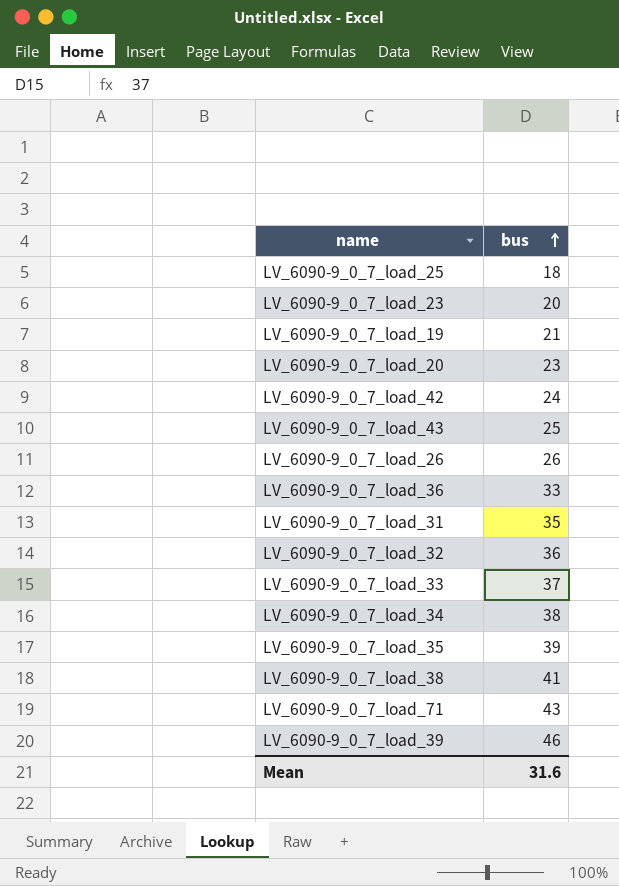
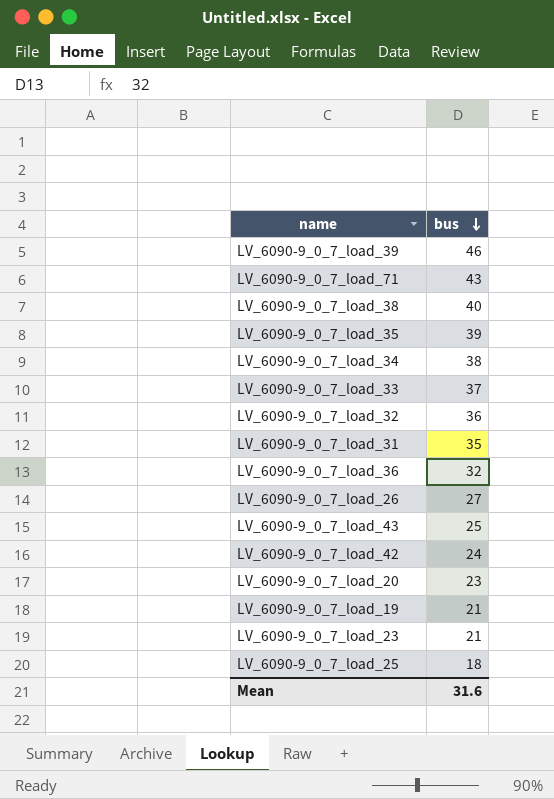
row order: bus ascending -> bus descending
LV_6090-9_0_7_load_38 | bus: 41 -> 40
LV_6090-9_0_7_load_36 | bus: 33 -> 32
LV_6090-9_0_7_load_26 | bus: 26 -> 27
LV_6090-9_0_7_load_23 | bus: 20 -> 21

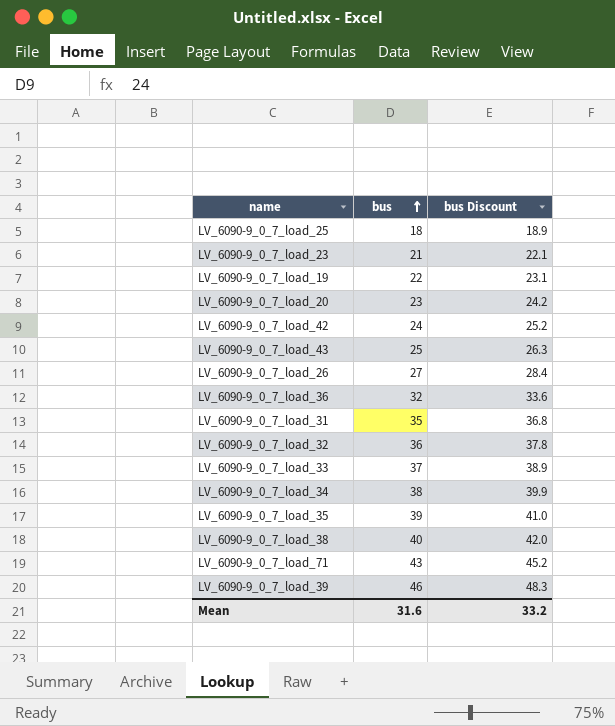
row order: bus descending -> bus ascending
column bus Discount | formula: none -> [bus] * 1.05
LV_6090-9_0_7_load_19 | bus: 21 -> 22

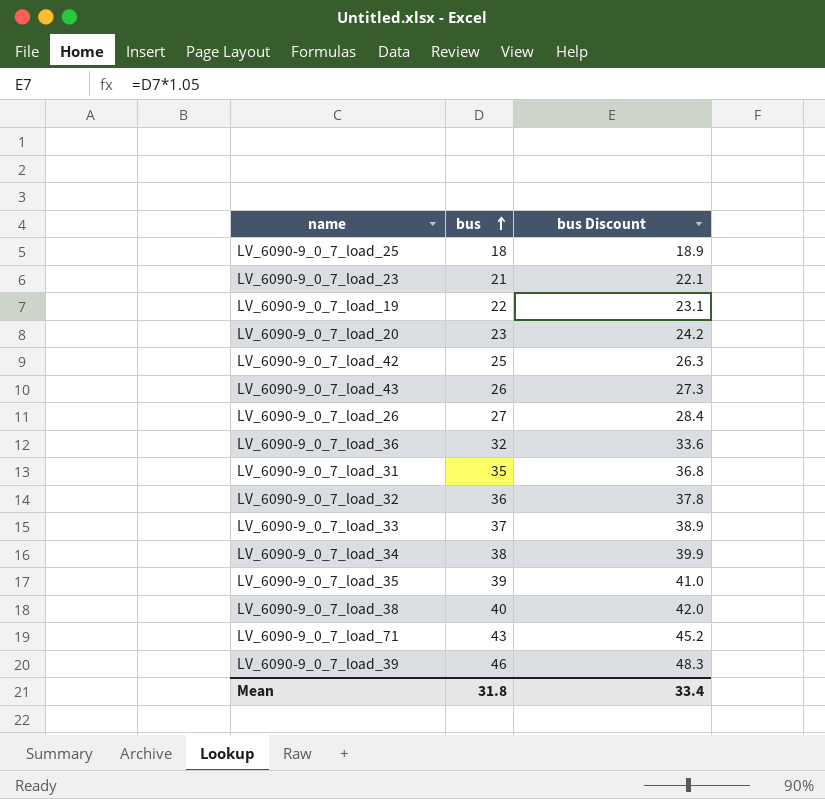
LV_6090-9_0_7_load_42 | bus: 24 -> 25
LV_6090-9_0_7_load_42 | bus Discount: 25.2 -> 26.3
LV_6090-9_0_7_load_43 | bus: 25 -> 26
LV_6090-9_0_7_load_43 | bus Discount: 26.3 -> 27.3
Mean | bus: 31.6 -> 31.8
Mean | bus Discount: 33.2 -> 33.4

